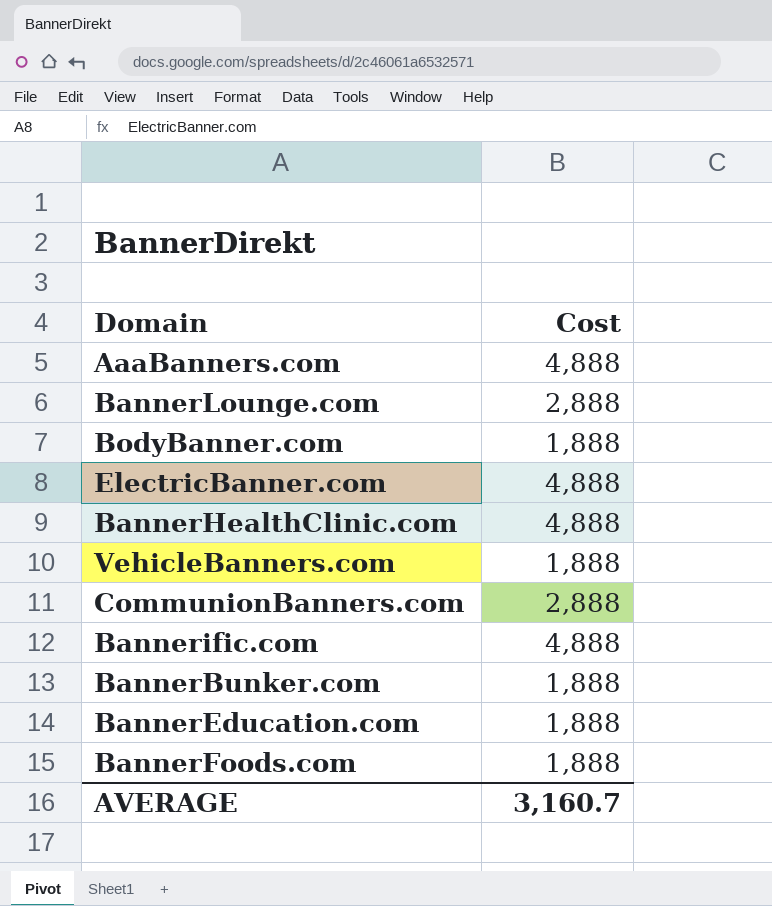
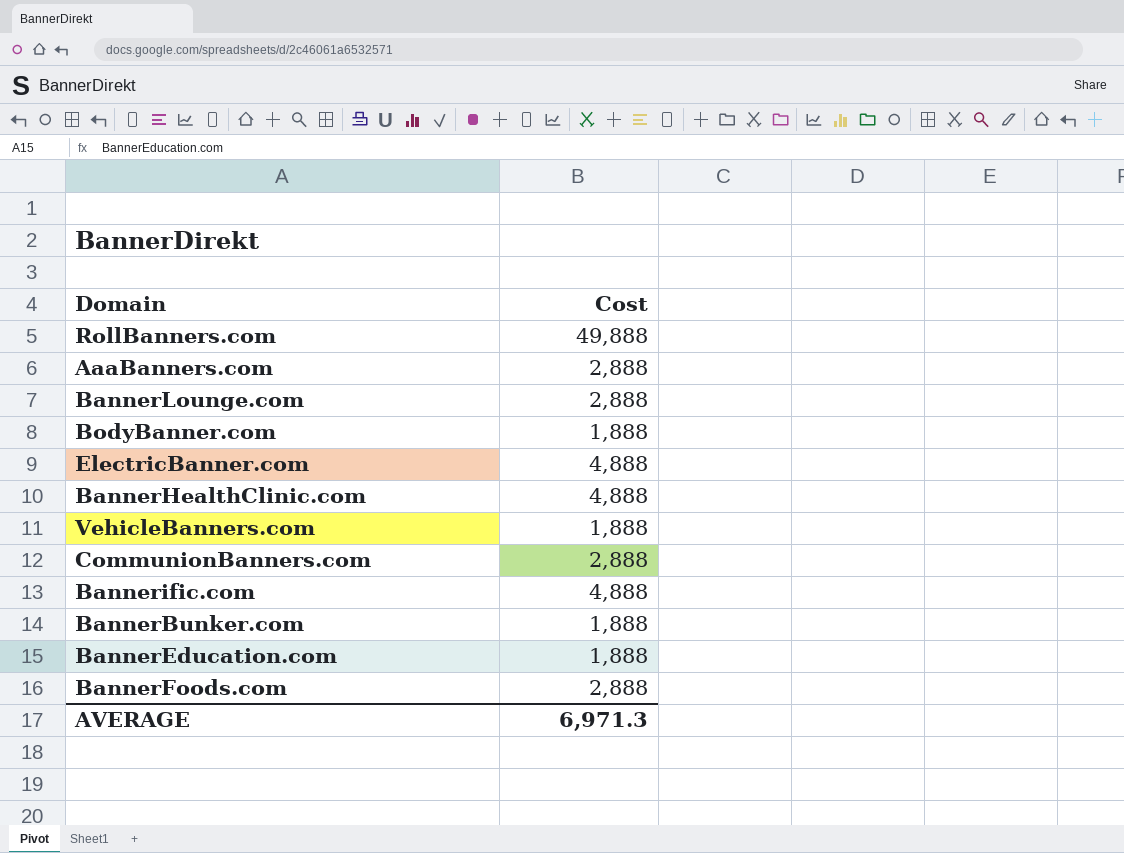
row RollBanners.com: none -> 49,888
AaaBanners.com | Cost: 4,888 -> 2,888
BannerFoods.com | Cost: 1,888 -> 2,888
AVERAGE | Cost: 3,160.7 -> 6,971.3

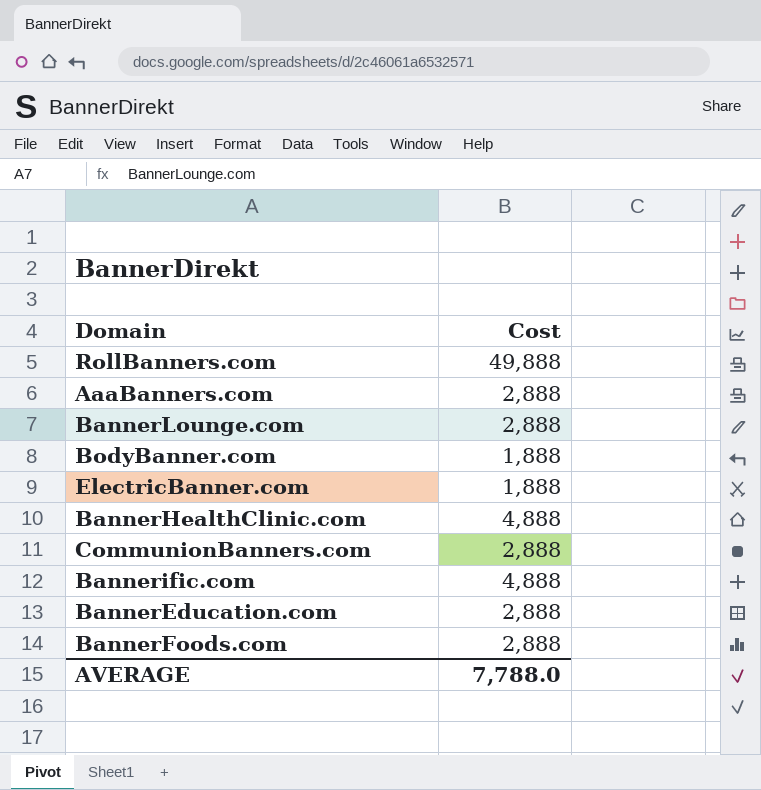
row VehicleBanners.com: 1,888 -> none
row BannerBunker.com: 1,888 -> none
ElectricBanner.com | Cost: 4,888 -> 1,888
BannerEducation.com | Cost: 1,888 -> 2,888
AVERAGE | Cost: 6,971.3 -> 7,788.0

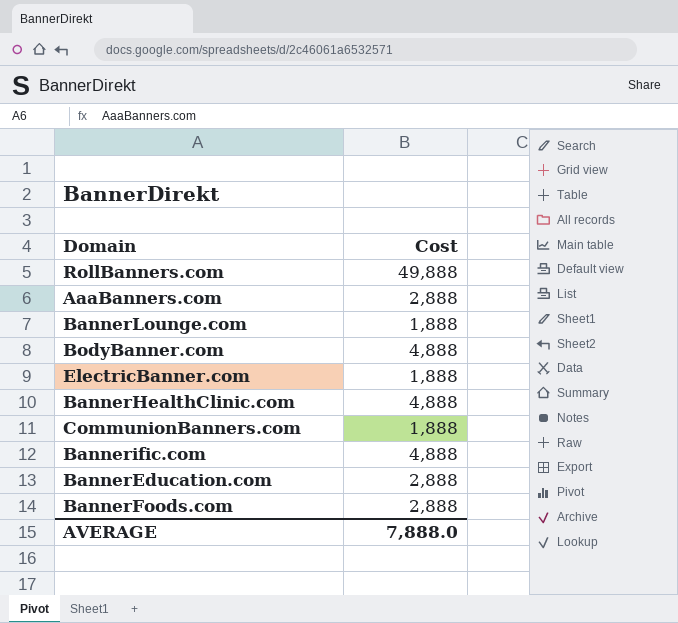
BannerLounge.com | Cost: 2,888 -> 1,888
BodyBanner.com | Cost: 1,888 -> 4,888
CommunionBanners.com | Cost: 2,888 -> 1,888
AVERAGE | Cost: 7,788.0 -> 7,888.0

